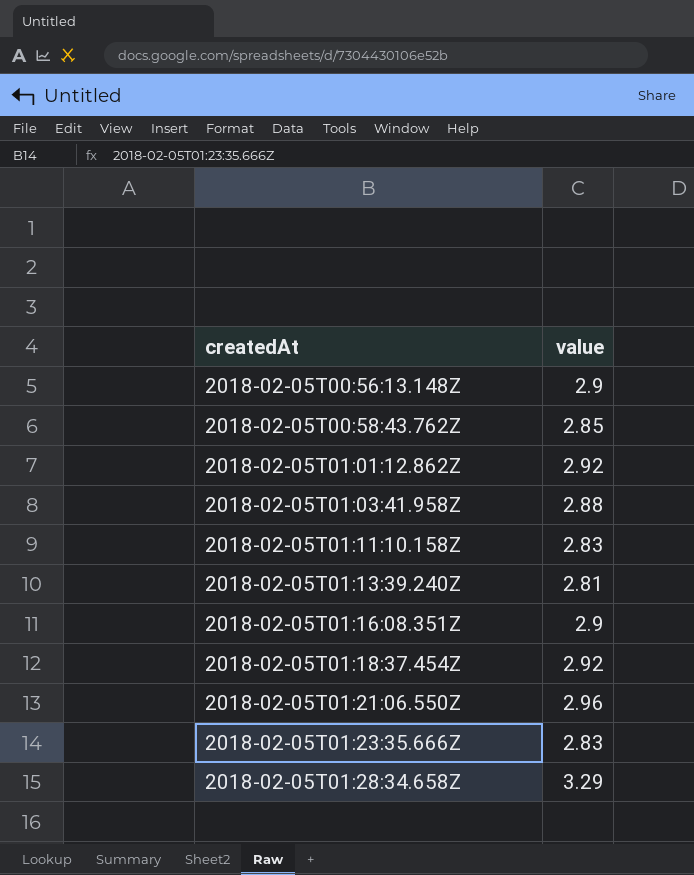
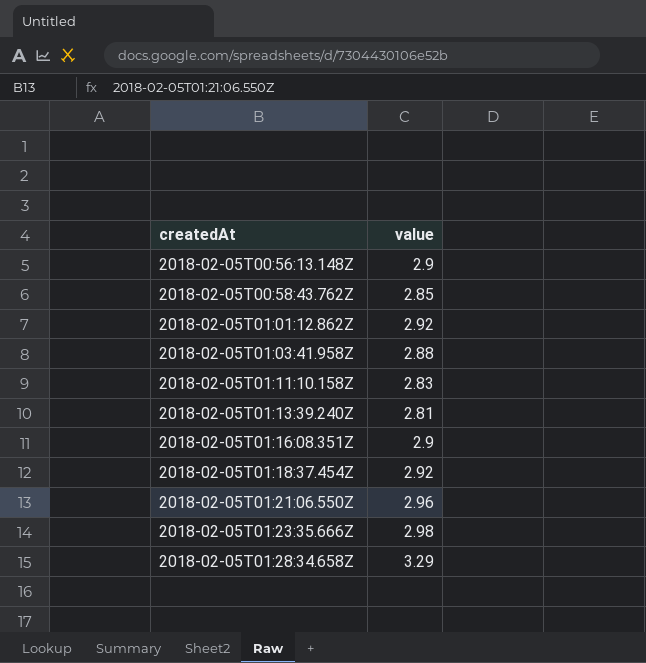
2018-02-05T01:23:35.666Z | value: 2.83 -> 2.98

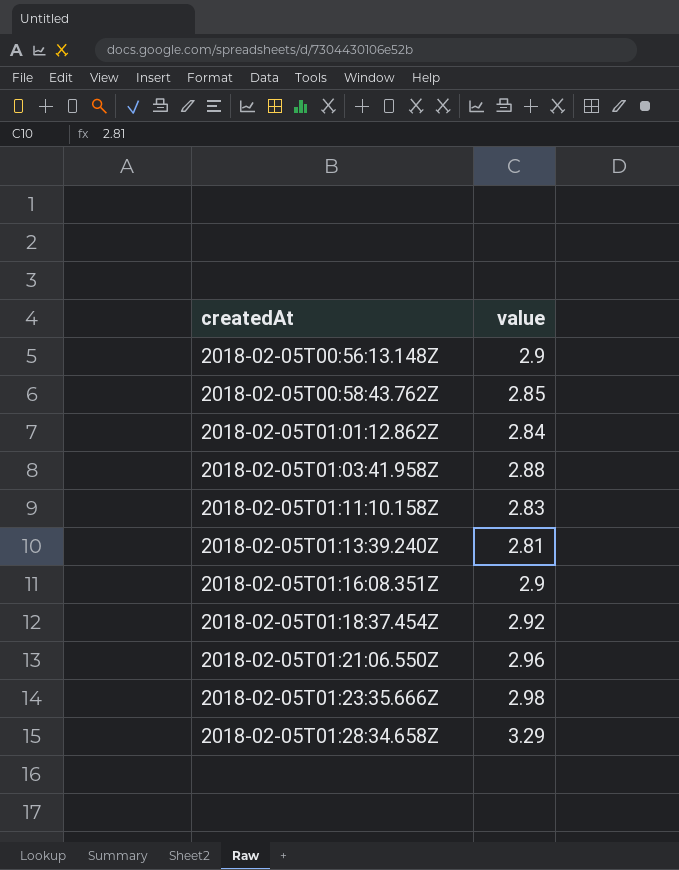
2018-02-05T01:01:12.862Z | value: 2.92 -> 2.84

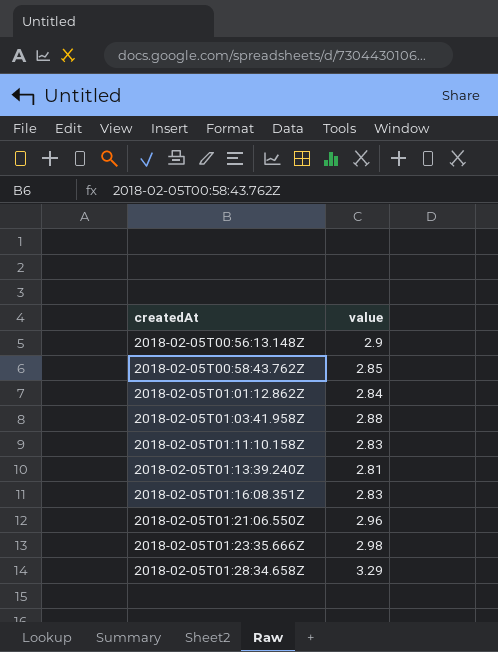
row 2018-02-05T01:18:37.454Z: 2.92 -> none
2018-02-05T01:16:08.351Z | value: 2.9 -> 2.83

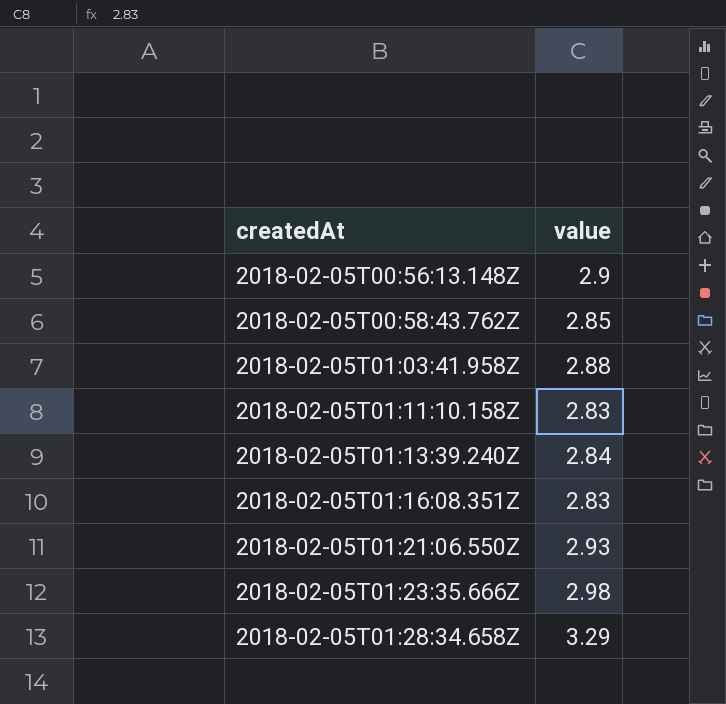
row 2018-02-05T01:01:12.862Z: 2.84 -> none
2018-02-05T01:13:39.240Z | value: 2.81 -> 2.84
2018-02-05T01:21:06.550Z | value: 2.96 -> 2.93

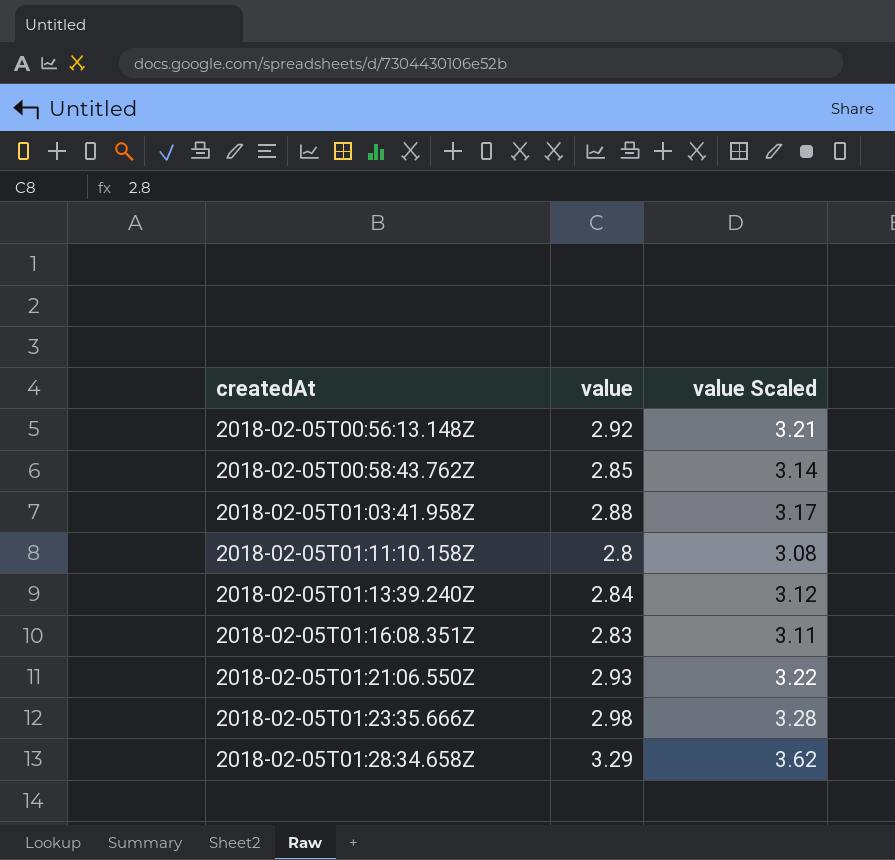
column value Scaled | formula: none -> [value] * 1.1
2018-02-05T00:56:13.148Z | value: 2.9 -> 2.92
2018-02-05T01:11:10.158Z | value: 2.83 -> 2.8

